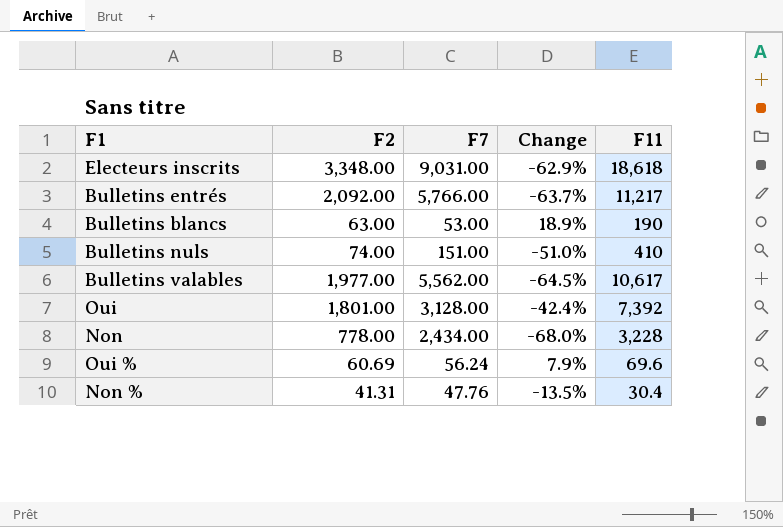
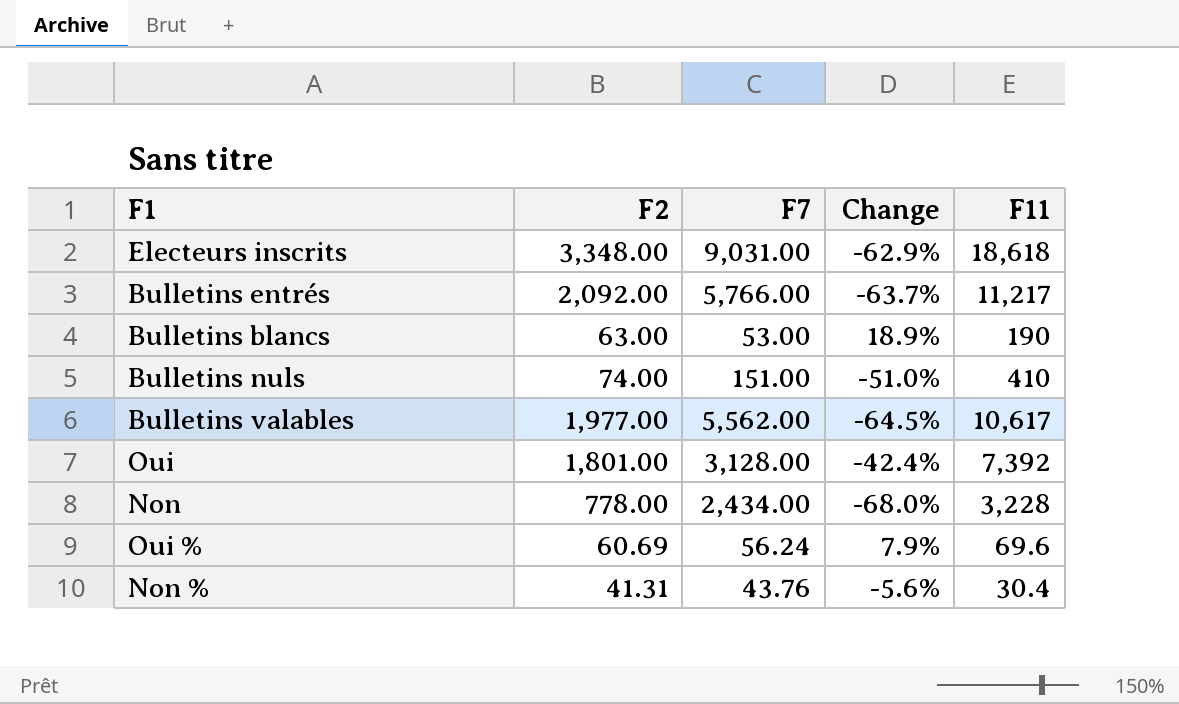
Non % | F7: 47.76 -> 43.76
Non % | Change: -13.5% -> -5.6%

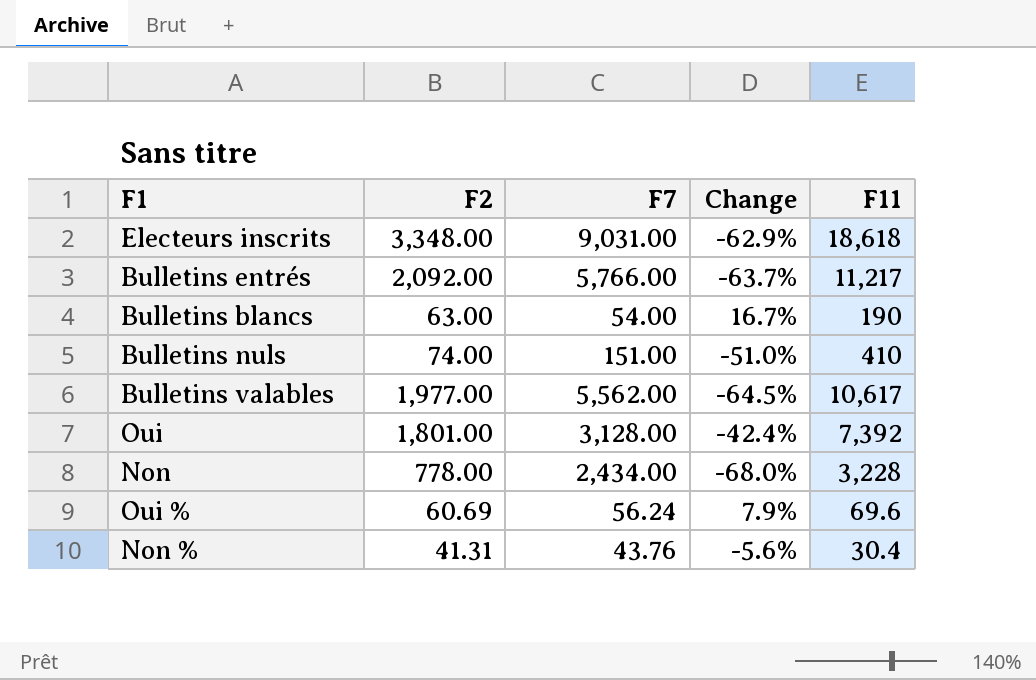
Bulletins blancs | F7: 53.00 -> 54.00
Bulletins blancs | Change: 18.9% -> 16.7%

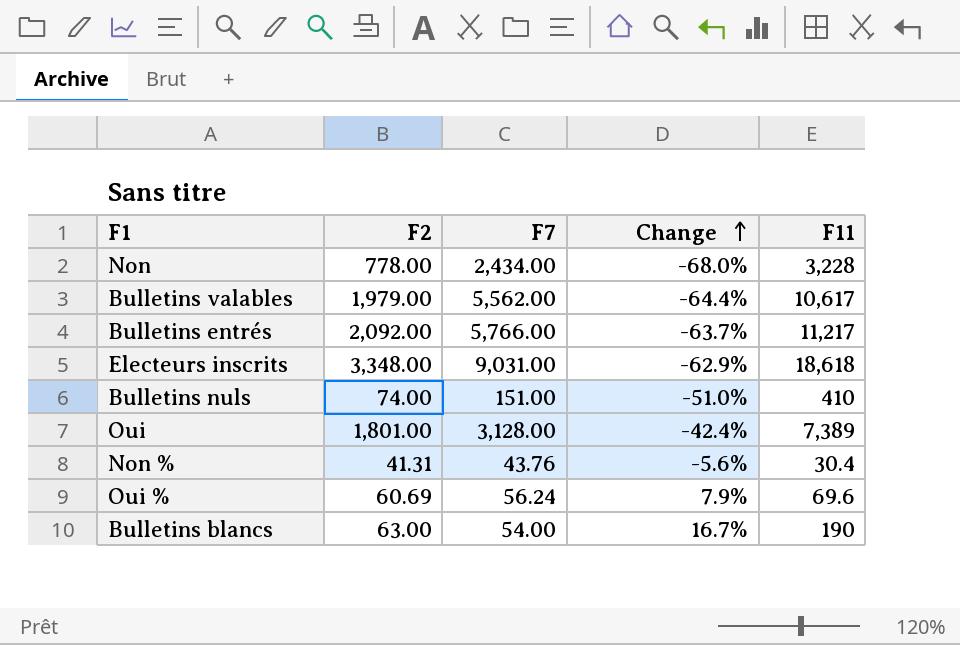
row order: none -> Change ascending
Bulletins valables | F2: 1,977.00 -> 1,979.00
Bulletins valables | Change: -64.5% -> -64.4%
Oui | F11: 7,392 -> 7,389

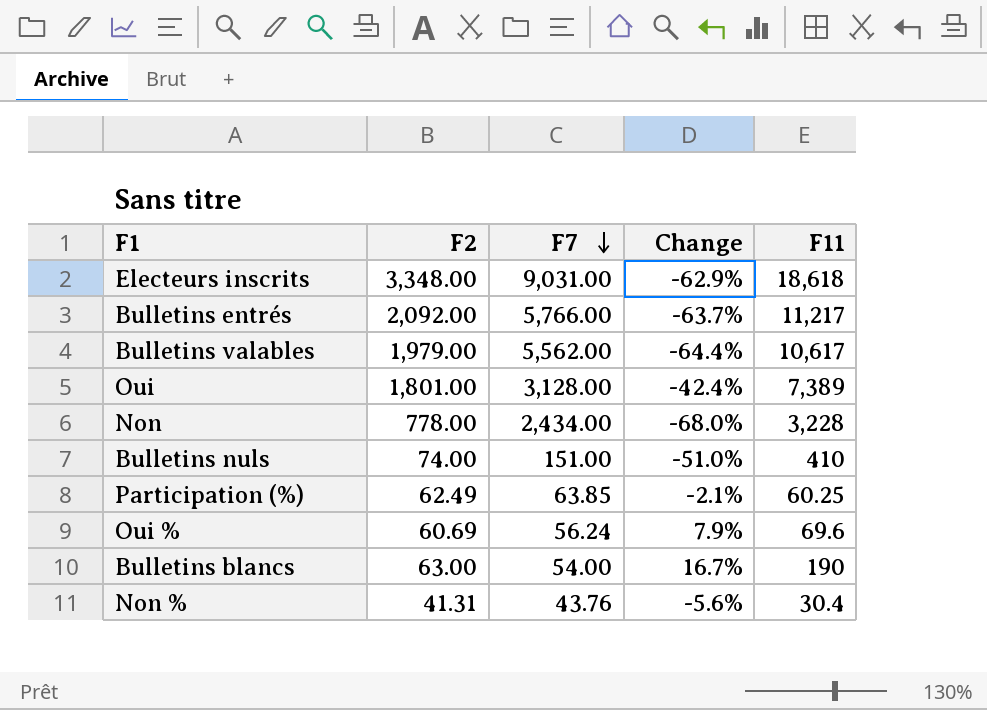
row order: Change ascending -> F7 descending
row Participation (%): none -> 62.49 | 63.85 | -2.1% | 60.25

